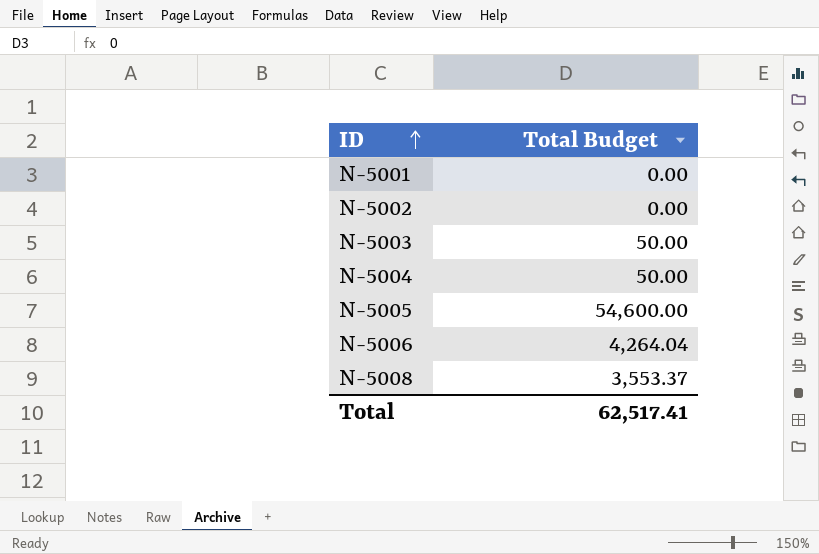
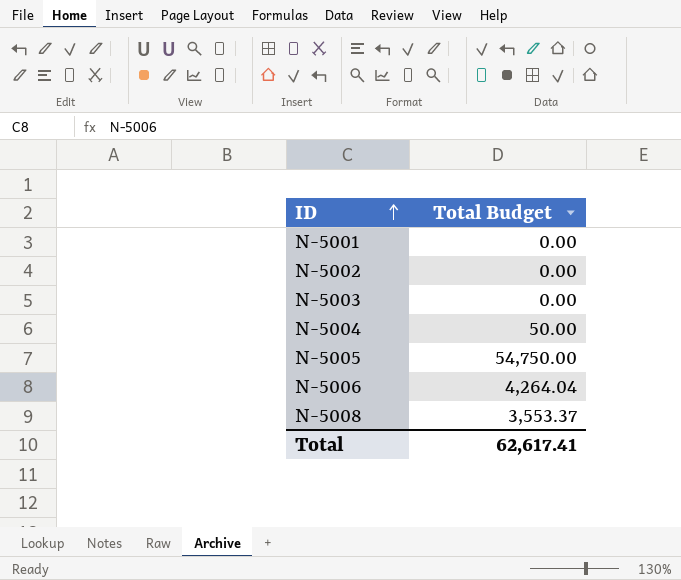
N-5003 | Total Budget: 50.00 -> 0.00
N-5005 | Total Budget: 54,600.00 -> 54,750.00
Total | Total Budget: 62,517.41 -> 62,617.41

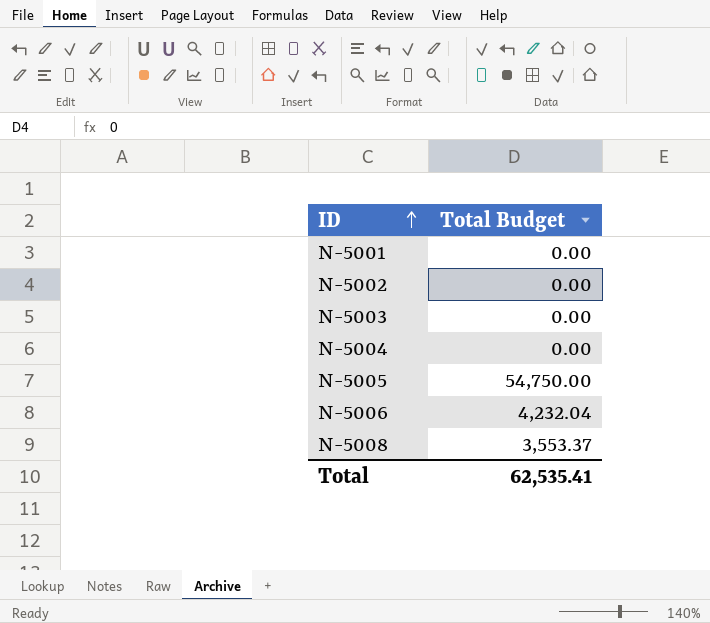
N-5004 | Total Budget: 50.00 -> 0.00
N-5006 | Total Budget: 4,264.04 -> 4,232.04
Total | Total Budget: 62,617.41 -> 62,535.41

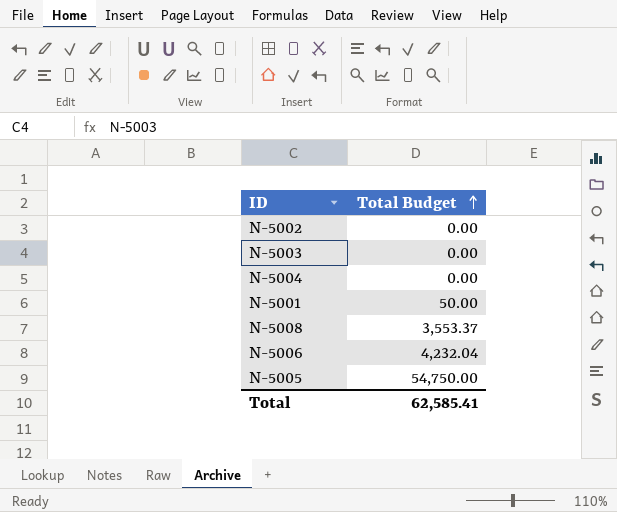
row order: ID ascending -> Total Budget ascending
N-5001 | Total Budget: 0.00 -> 50.00
Total | Total Budget: 62,535.41 -> 62,585.41

